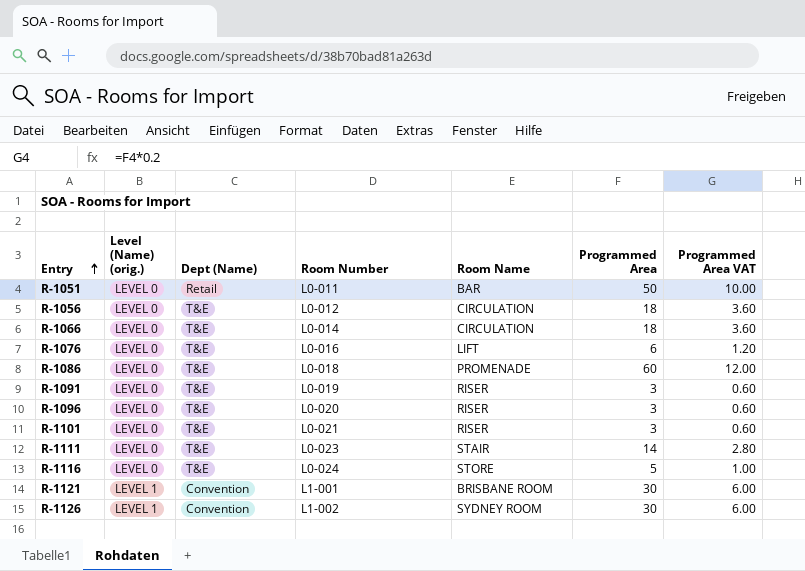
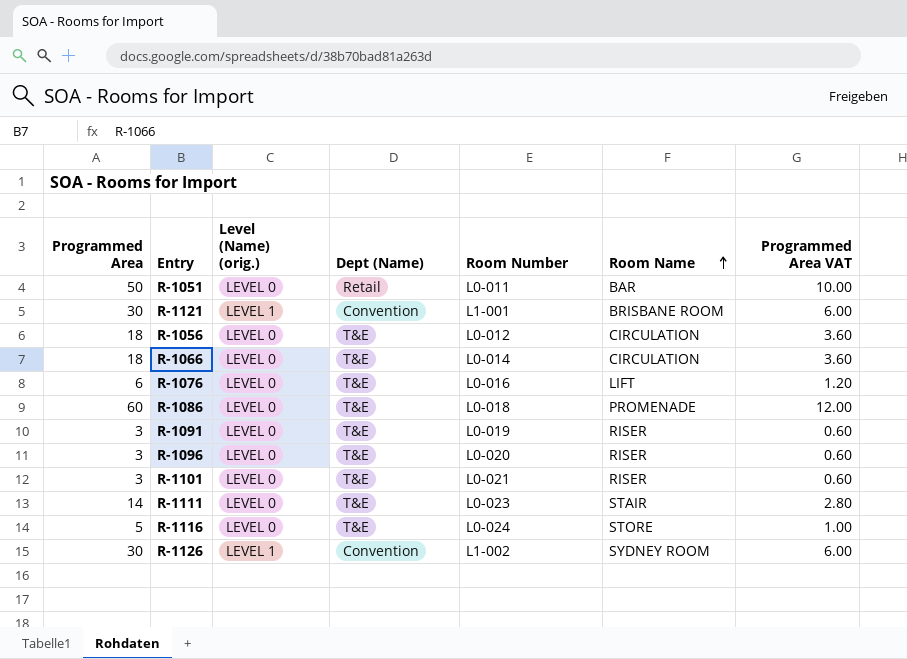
row order: Entry ascending -> Room Name ascending
column Programmed Area | position: 6 -> 1

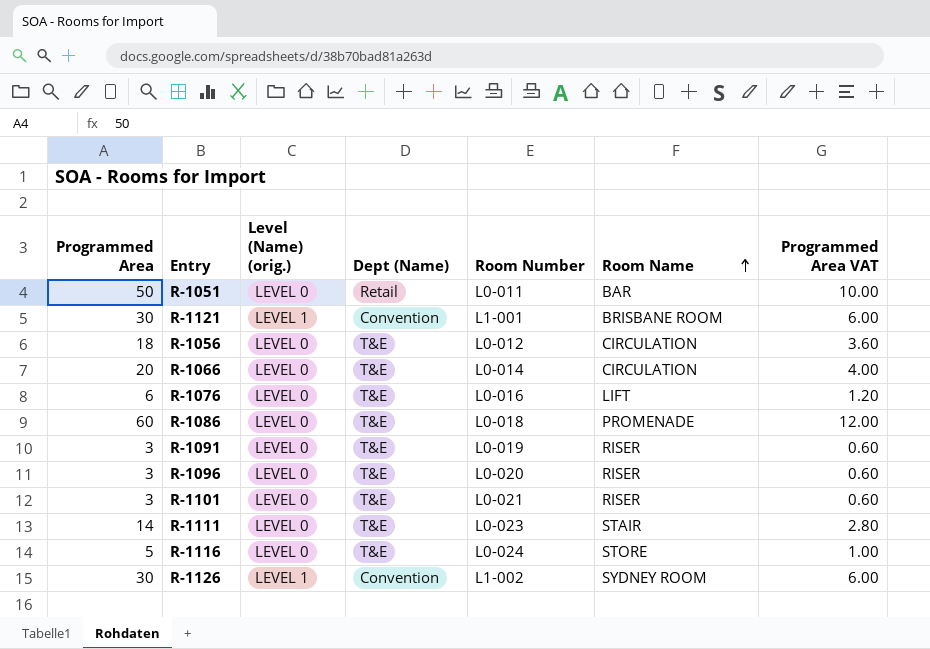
R-1066 | Programmed Area: 18 -> 20
R-1066 | Programmed Area VAT: 3.60 -> 4.00

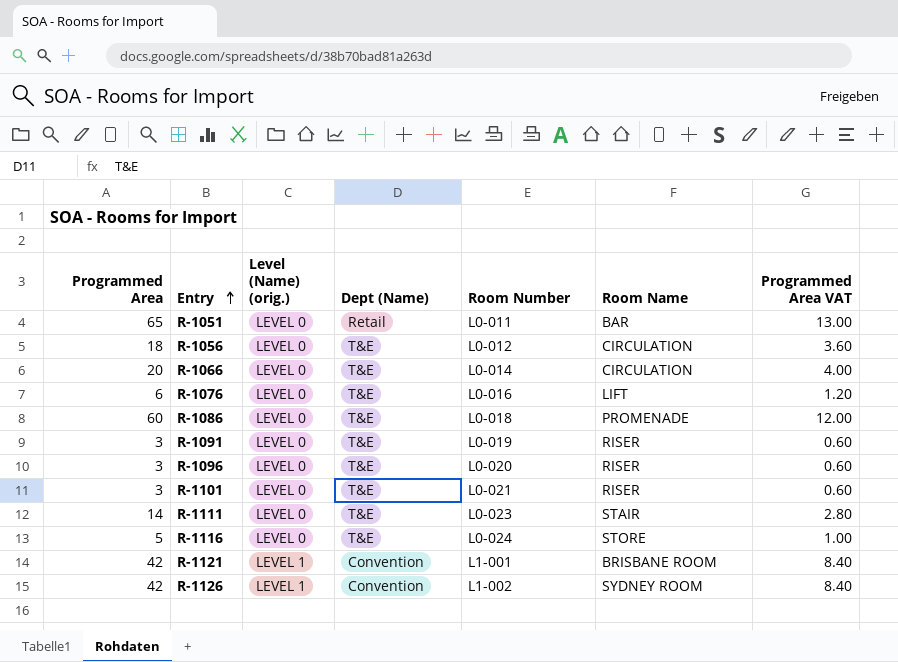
row order: Room Name ascending -> Entry ascending
R-1051 | Programmed Area: 50 -> 65
R-1051 | Programmed Area VAT: 10.00 -> 13.00
R-1121 | Programmed Area: 30 -> 42
R-1121 | Programmed Area VAT: 6.00 -> 8.40
R-1126 | Programmed Area: 30 -> 42
R-1126 | Programmed Area VAT: 6.00 -> 8.40

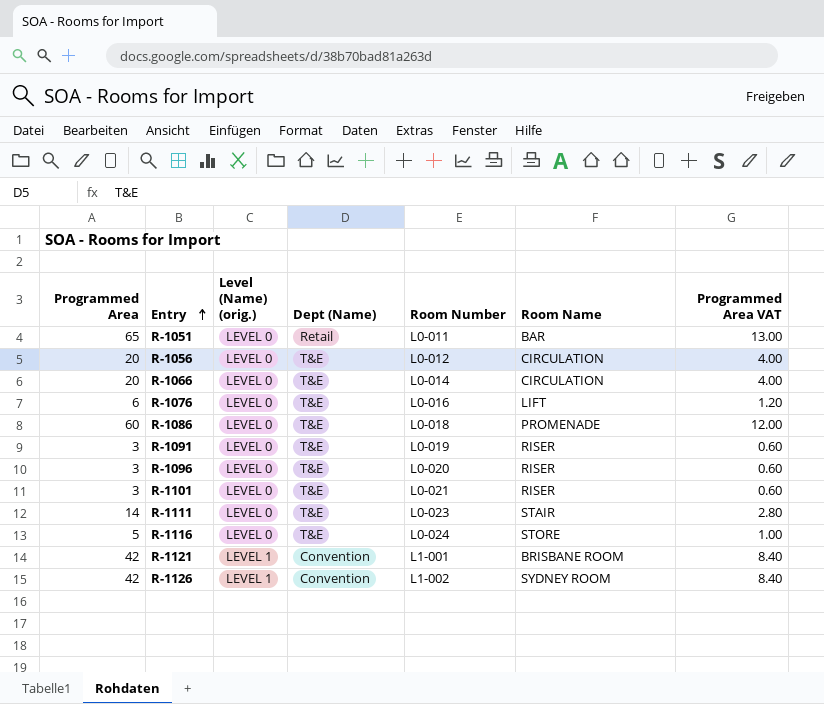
R-1056 | Programmed Area: 18 -> 20
R-1056 | Programmed Area VAT: 3.60 -> 4.00

